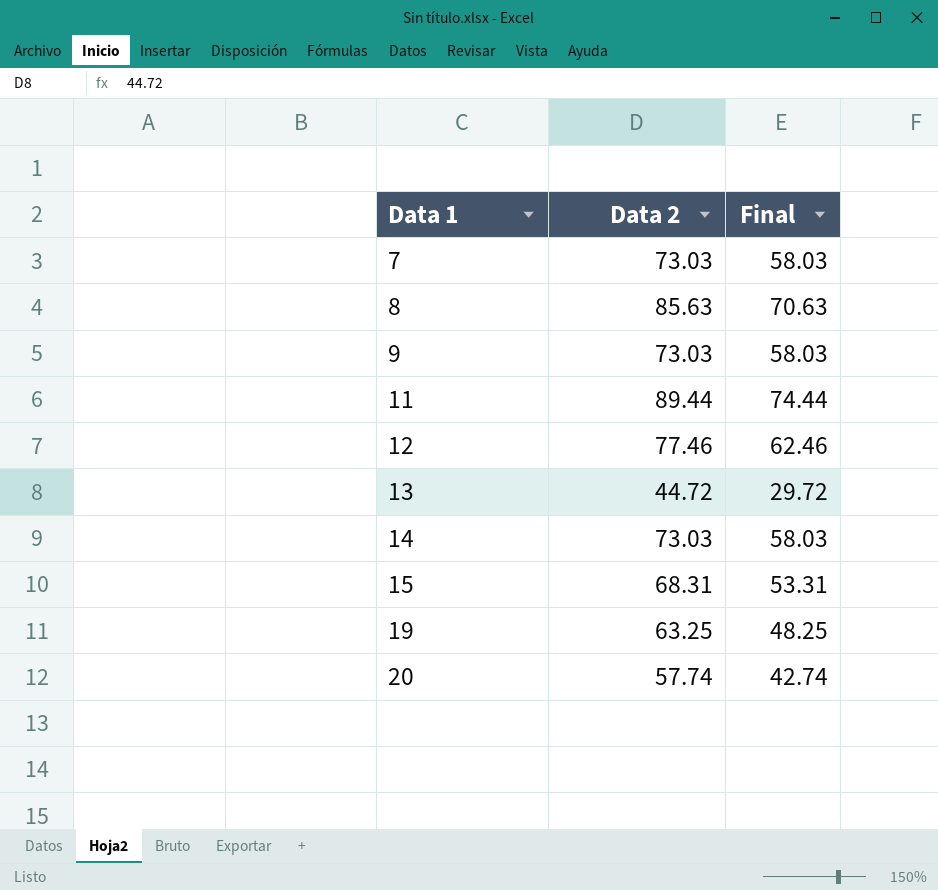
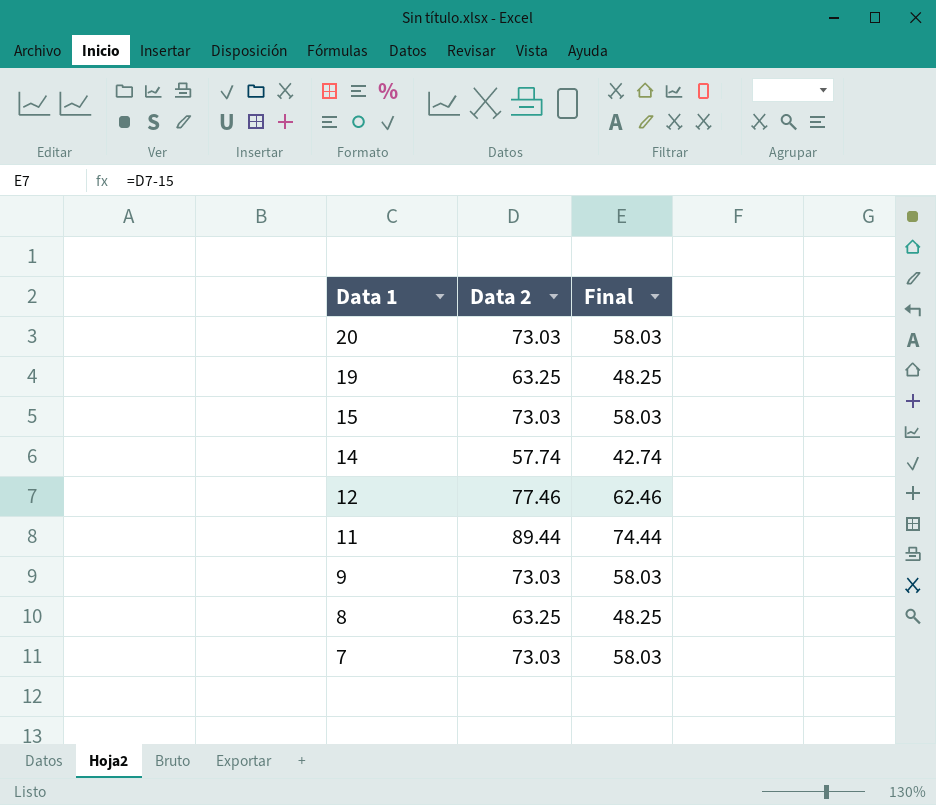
row order: Data 1 ascending -> Data 1 descending
row 13: 44.72 | 29.72 -> none
20 | Data 2: 57.74 -> 73.03
20 | Final: 42.74 -> 58.03
15 | Data 2: 68.31 -> 73.03
15 | Final: 53.31 -> 58.03
14 | Data 2: 73.03 -> 57.74
14 | Final: 58.03 -> 42.74
8 | Data 2: 85.63 -> 63.25
8 | Final: 70.63 -> 48.25

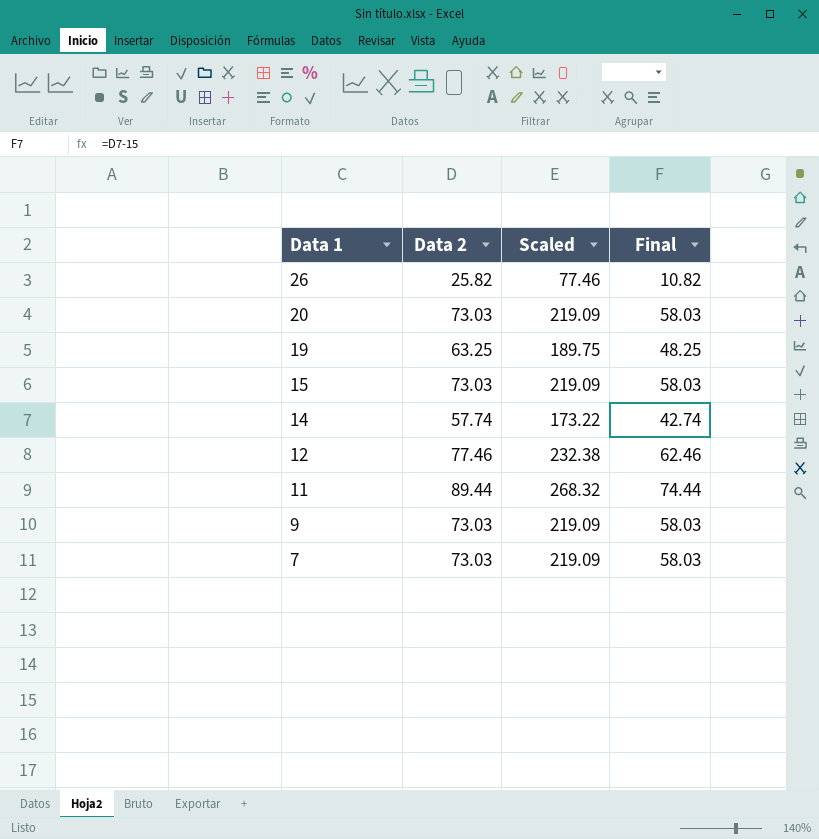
column Scaled | formula: none -> [Data 2] * 3
row 8: 63.25 | 48.25 -> none
row 26: none -> 25.82 | 77.46 | 10.82

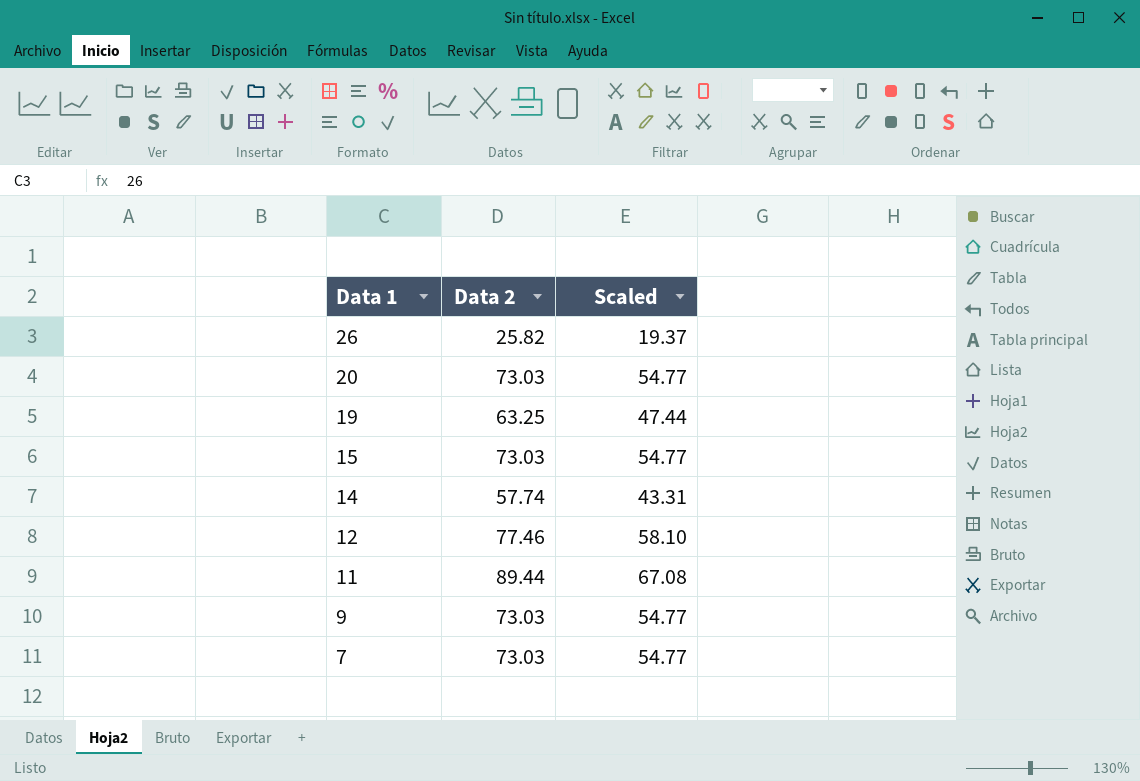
column Final | formula: [Data 2] - 15 -> none
column Scaled | formula: [Data 2] * 3 -> [Data 2] * 0.75

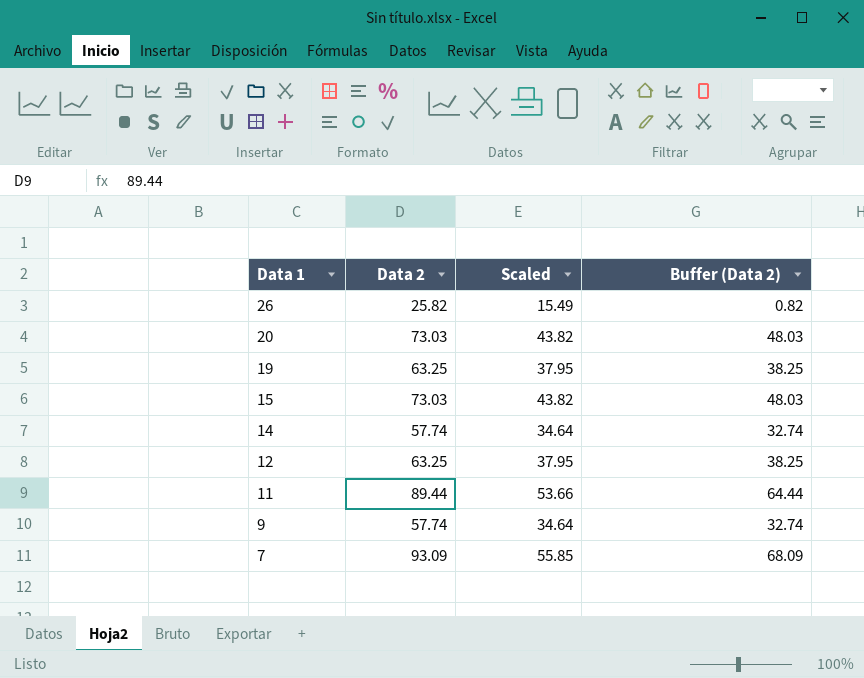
column Scaled | formula: [Data 2] * 0.75 -> [Data 2] * 0.6
column Buffer (Data 2) | formula: none -> [Data 2] - 25
12 | Data 2: 77.46 -> 63.25
9 | Data 2: 73.03 -> 57.74
7 | Data 2: 73.03 -> 93.09

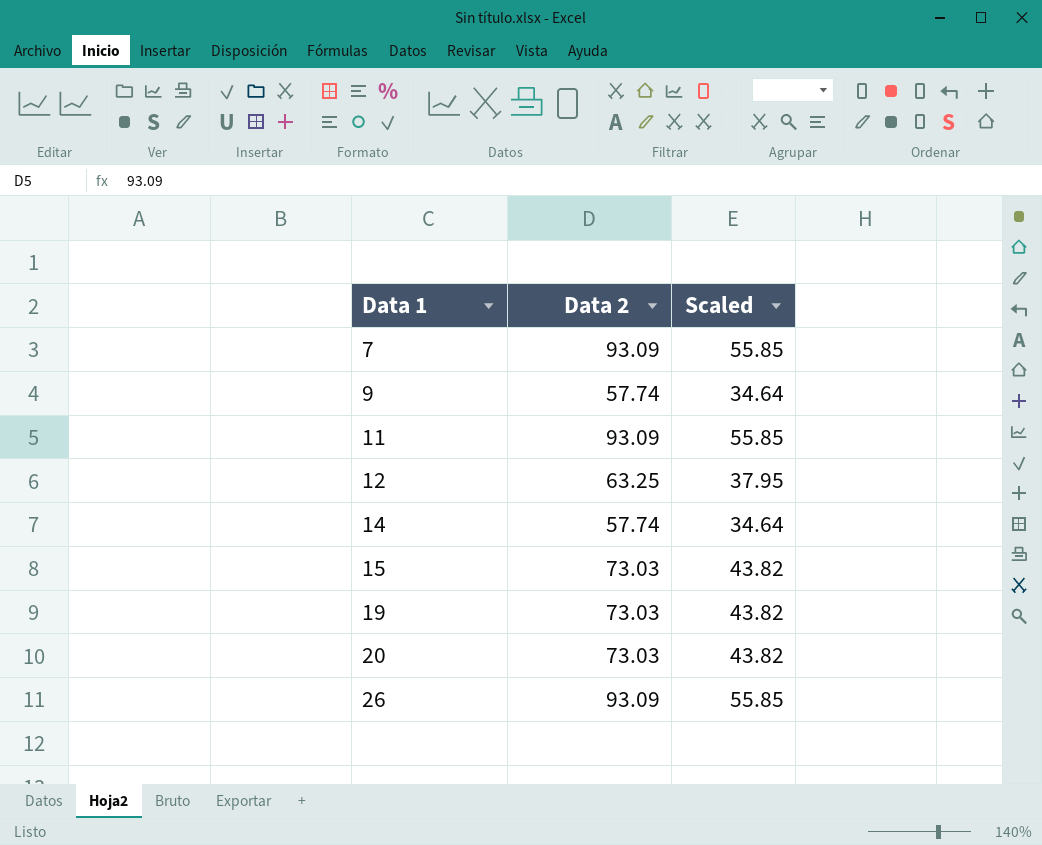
row order: Data 1 descending -> Data 1 ascending
column Buffer (Data 2) | formula: [Data 2] - 25 -> none
11 | Data 2: 89.44 -> 93.09
11 | Scaled: 53.66 -> 55.85
19 | Data 2: 63.25 -> 73.03
19 | Scaled: 37.95 -> 43.82
26 | Data 2: 25.82 -> 93.09
26 | Scaled: 15.49 -> 55.85

